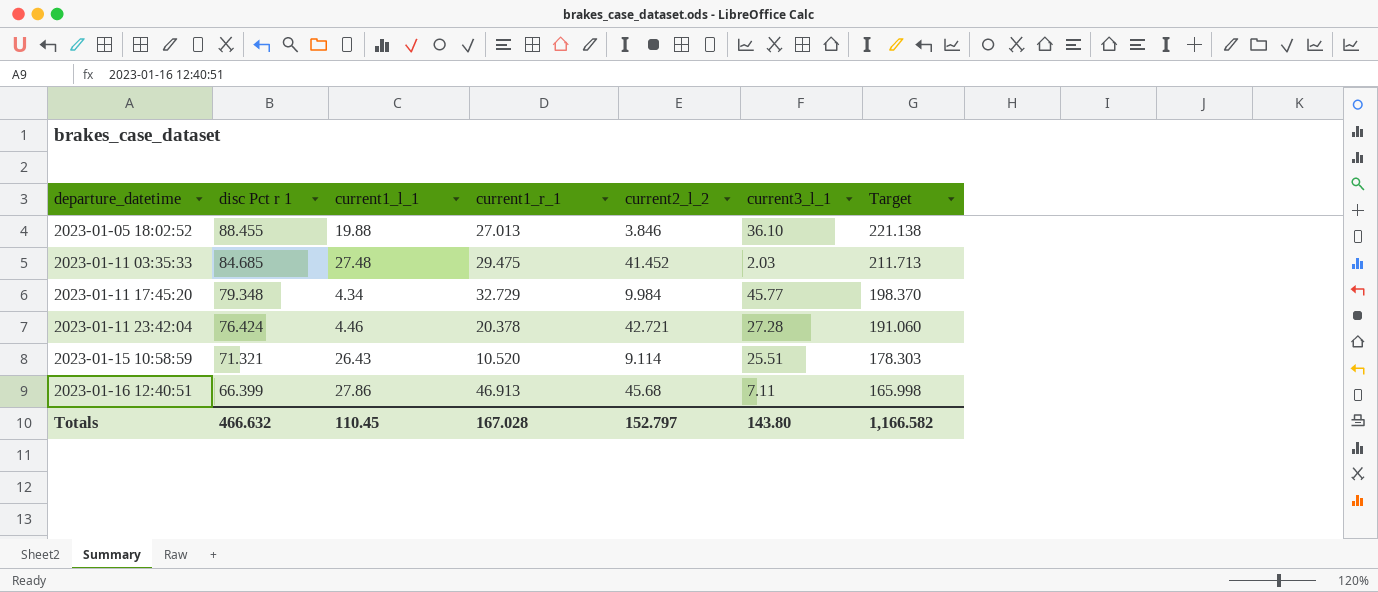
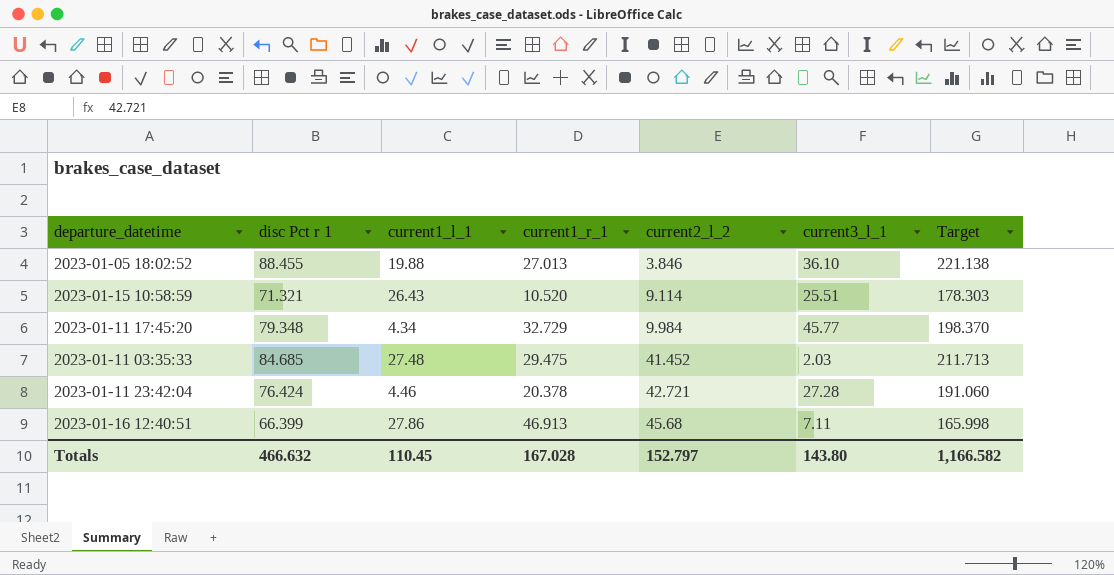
row order: departure_datetime ascending -> current2_l_2 ascending

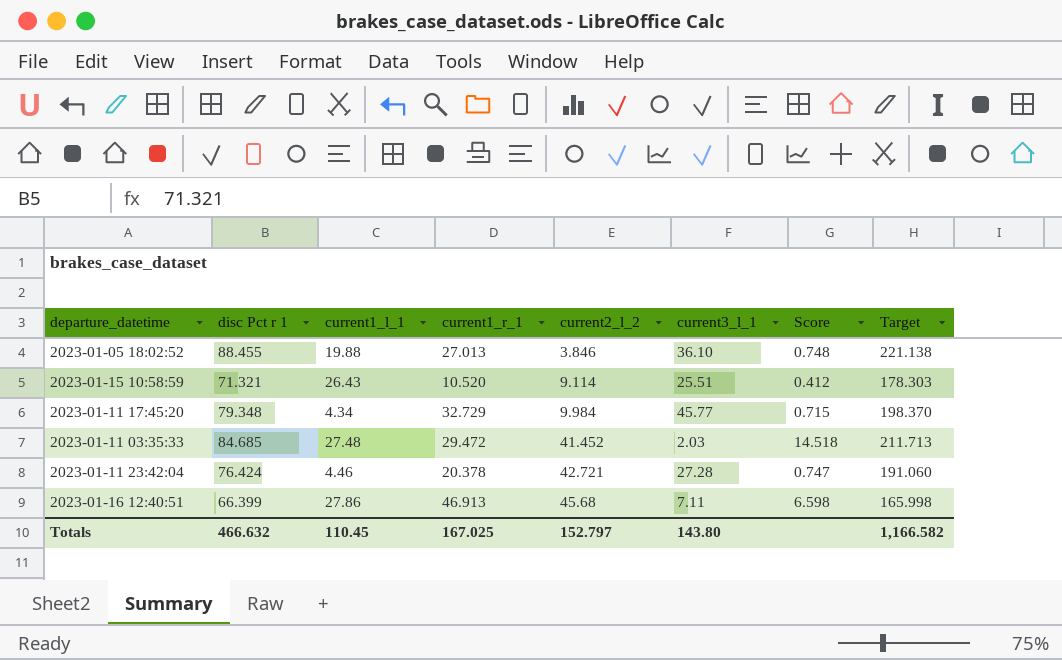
column Score | formula: none -> [current1_r_1] / [current3_l_1]
2023-01-11 03:35:33 | current1_r_1: 29.475 -> 29.472
Totals | current1_r_1: 167.028 -> 167.025

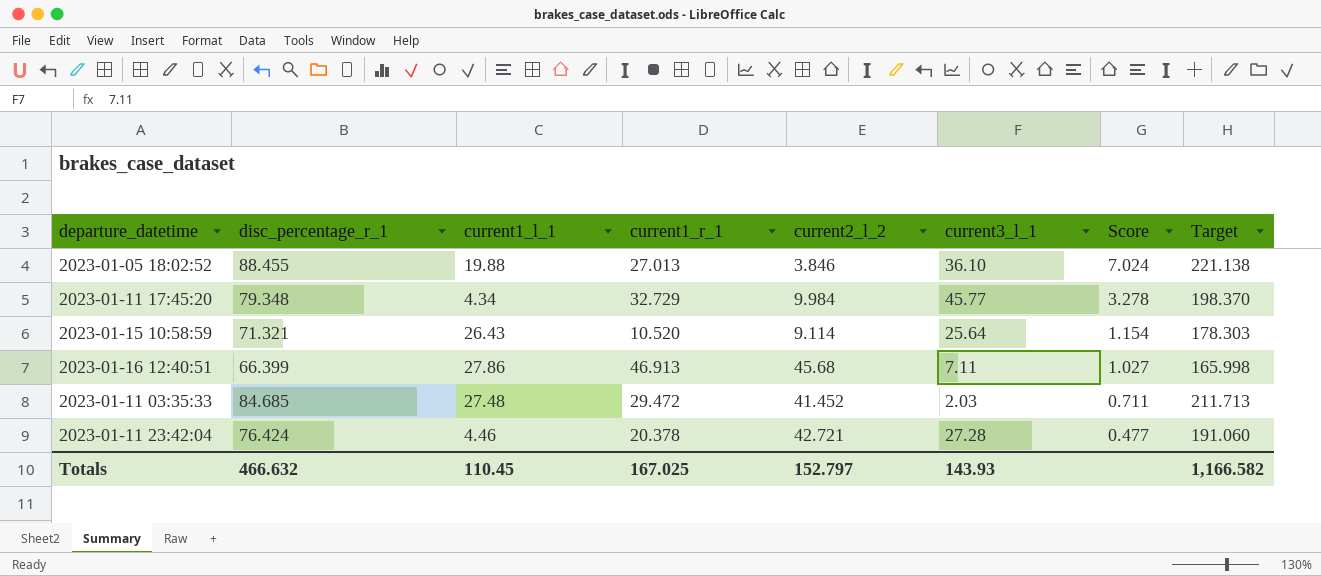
row order: current2_l_2 ascending -> Score descending
column name: disc Pct r 1 -> disc_percentage_r_1
column Score | formula: [current1_r_1] / [current3_l_1] -> [current1_r_1] / [current2_l_2]
2023-01-15 10:58:59 | current3_l_1: 25.51 -> 25.64
Totals | current3_l_1: 143.80 -> 143.93

